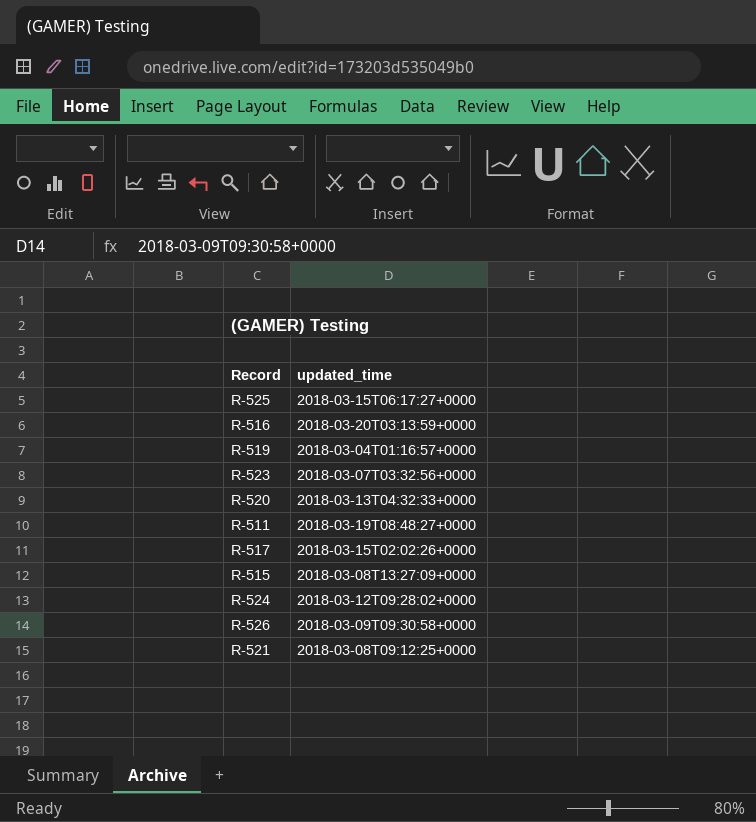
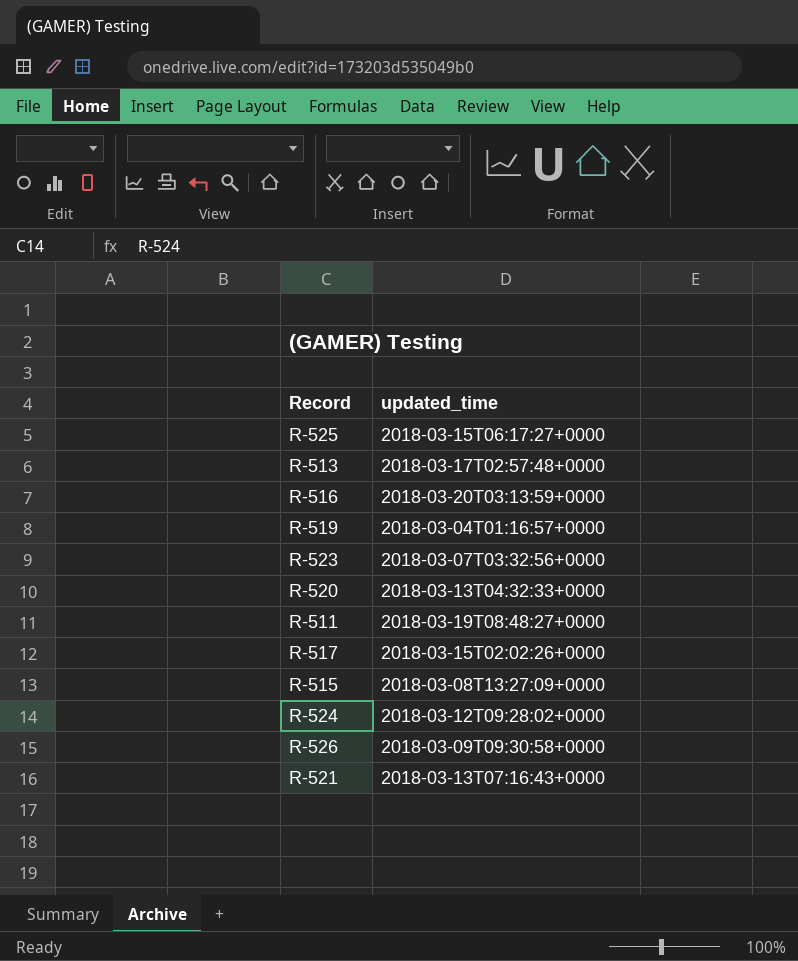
row R-513: none -> 2018-03-17T02:57:48+0000
R-521 | updated_time: 2018-03-08T09:12:25+0000 -> 2018-03-13T07:16:43+0000

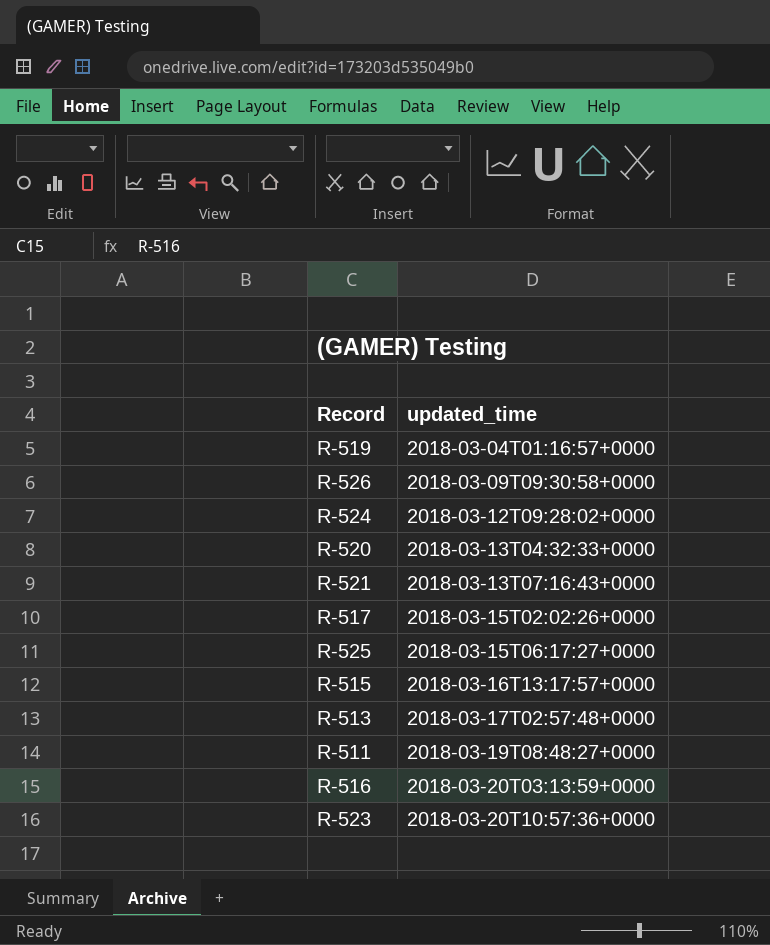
row order: none -> updated_time ascending
R-515 | updated_time: 2018-03-08T13:27:09+0000 -> 2018-03-16T13:17:57+0000
R-523 | updated_time: 2018-03-07T03:32:56+0000 -> 2018-03-20T10:57:36+0000

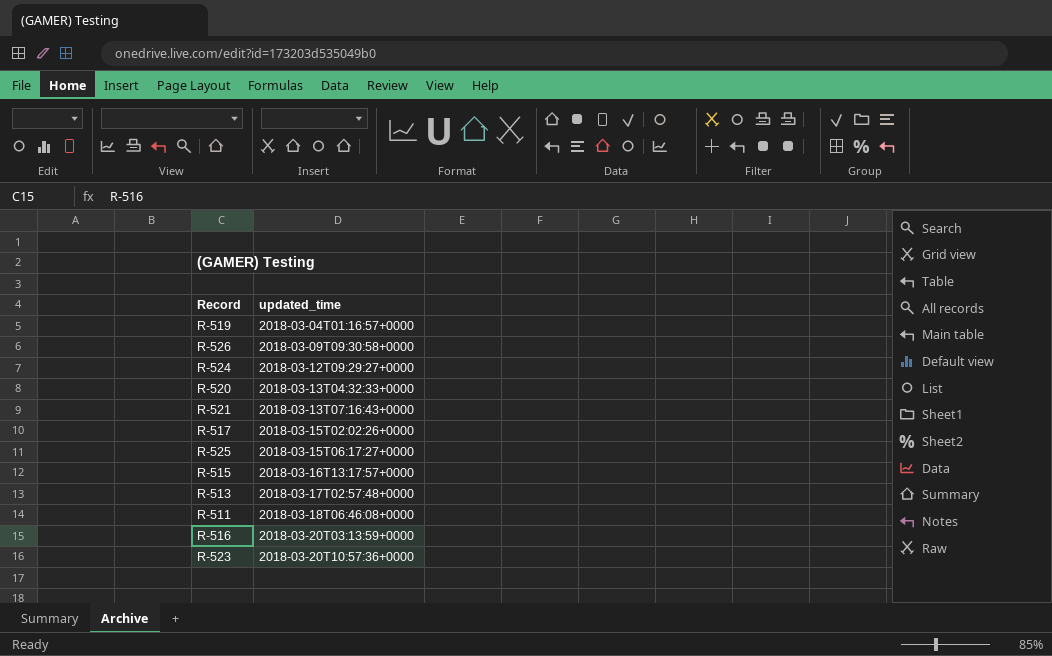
R-524 | updated_time: 2018-03-12T09:28:02+0000 -> 2018-03-12T09:29:27+0000
R-511 | updated_time: 2018-03-19T08:48:27+0000 -> 2018-03-18T06:46:08+0000

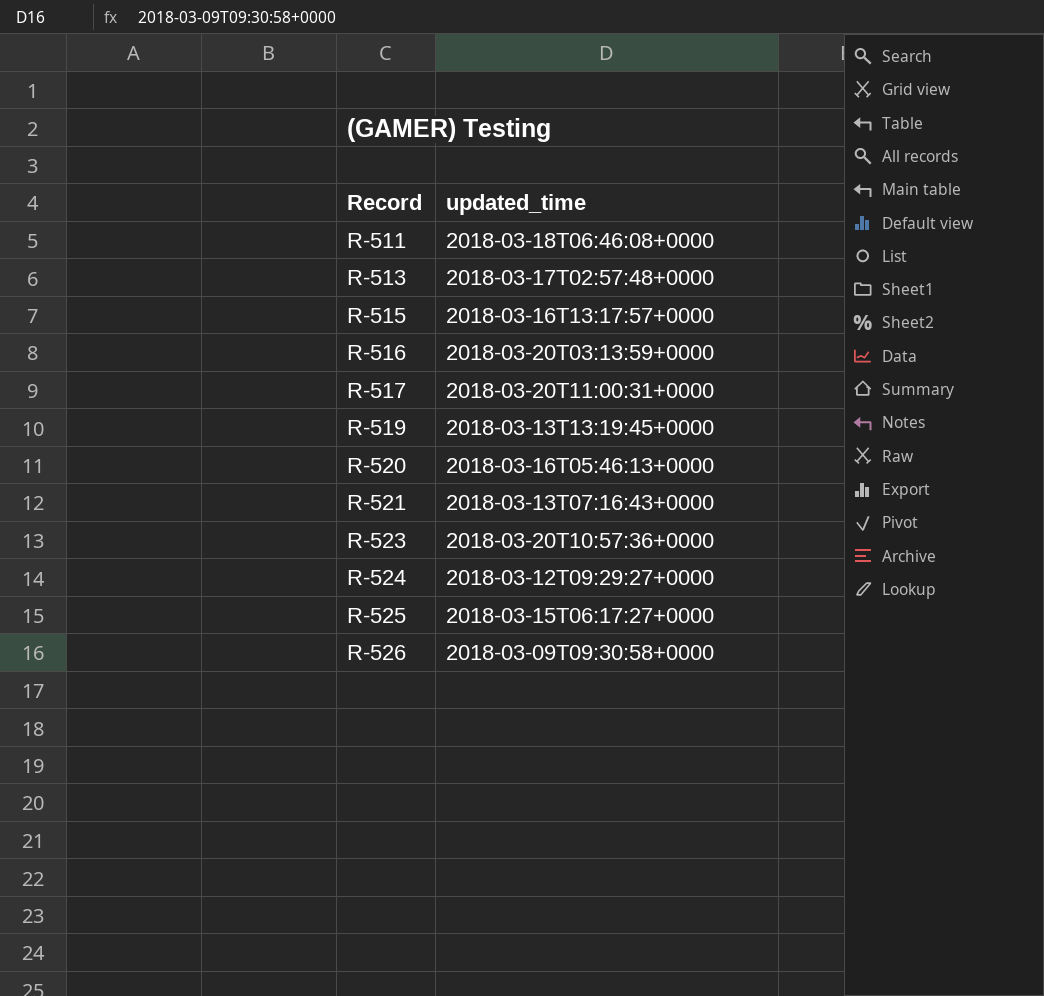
row order: updated_time ascending -> Record ascending
R-517 | updated_time: 2018-03-15T02:02:26+0000 -> 2018-03-20T11:00:31+0000
R-519 | updated_time: 2018-03-04T01:16:57+0000 -> 2018-03-13T13:19:45+0000
R-520 | updated_time: 2018-03-13T04:32:33+0000 -> 2018-03-16T05:46:13+0000

